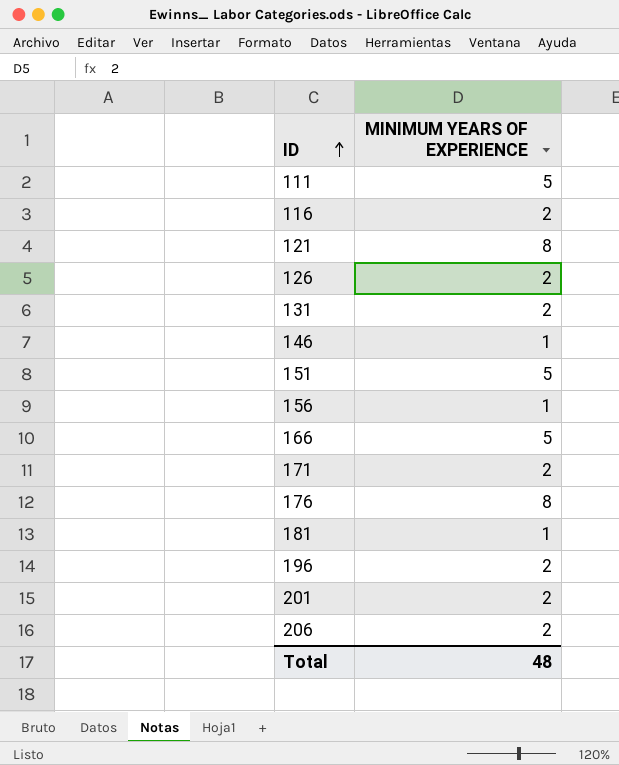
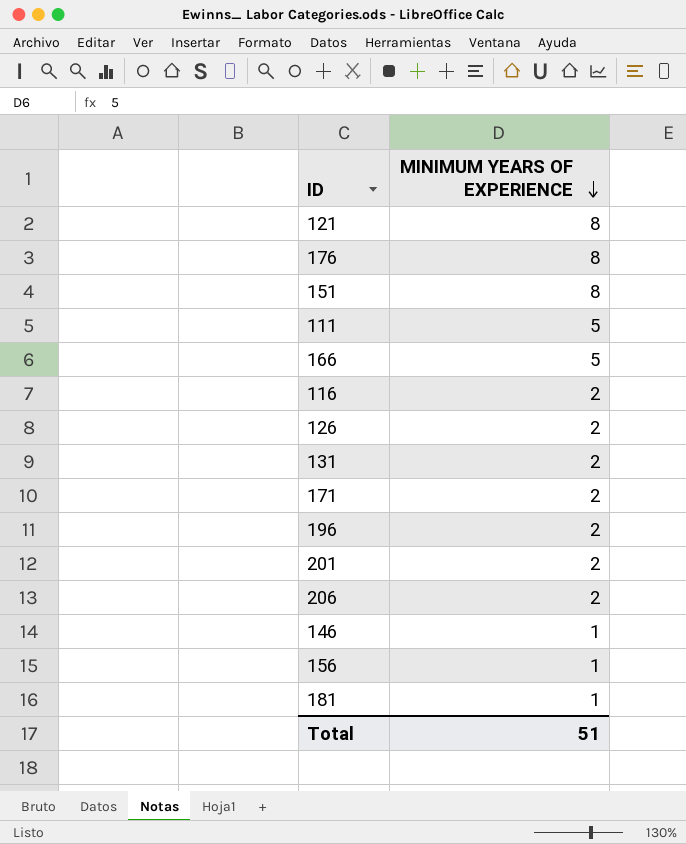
row order: ID ascending -> MINIMUM YEARS OF EXPERIENCE descending
151 | MINIMUM YEARS OF EXPERIENCE: 5 -> 8
Total | MINIMUM YEARS OF EXPERIENCE: 48 -> 51

